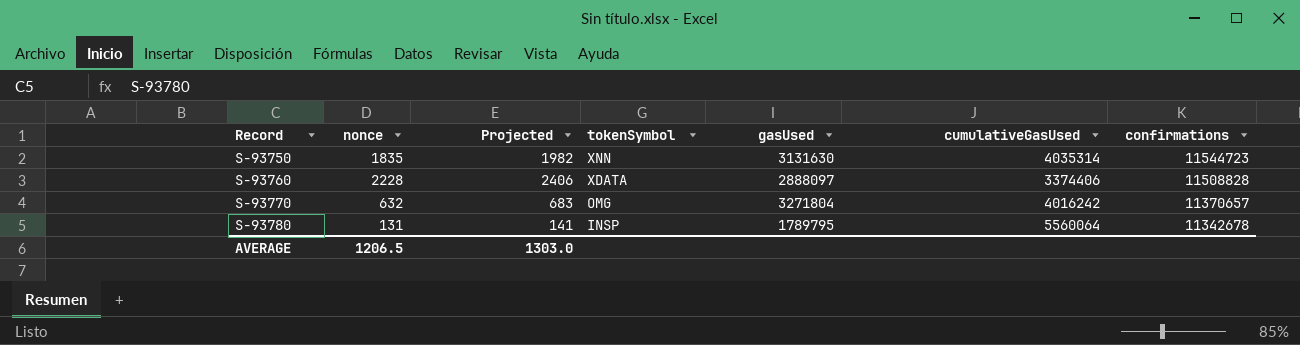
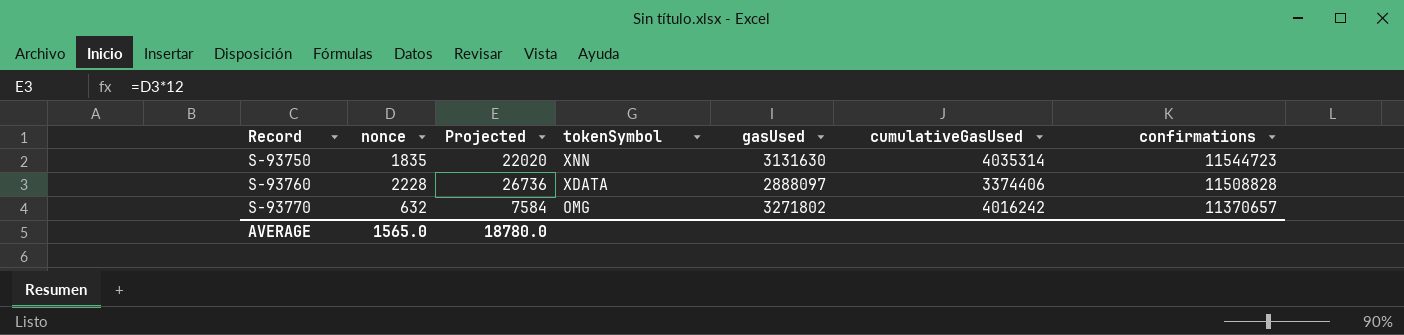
column Projected | formula: [nonce] * 1.08 -> [nonce] * 12
row S-93780: 131 | 141 | INSP | 1789795 | 5560064 | 11342678 -> none
S-93770 | gasUsed: 3271804 -> 3271802
AVERAGE | nonce: 1206.5 -> 1565.0
AVERAGE | Projected: 1303.0 -> 18780.0

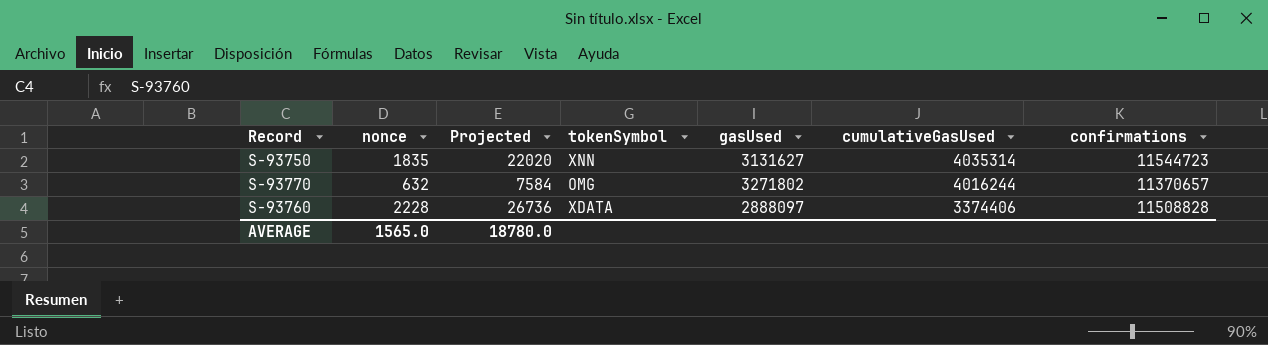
row order: Record ascending -> cumulativeGasUsed descending
S-93750 | gasUsed: 3131630 -> 3131627
S-93770 | cumulativeGasUsed: 4016242 -> 4016244

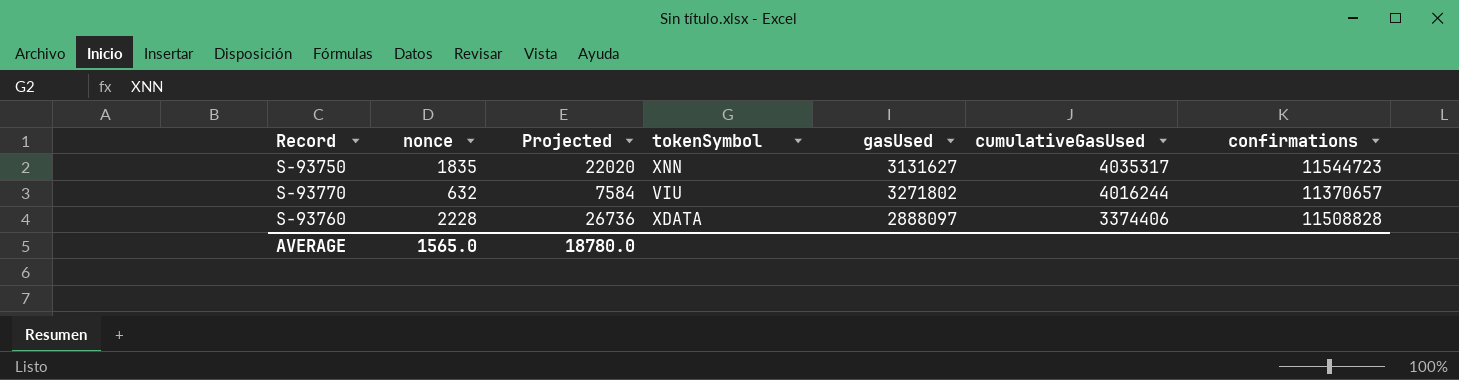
S-93750 | cumulativeGasUsed: 4035314 -> 4035317
S-93770 | tokenSymbol: OMG -> VIU

